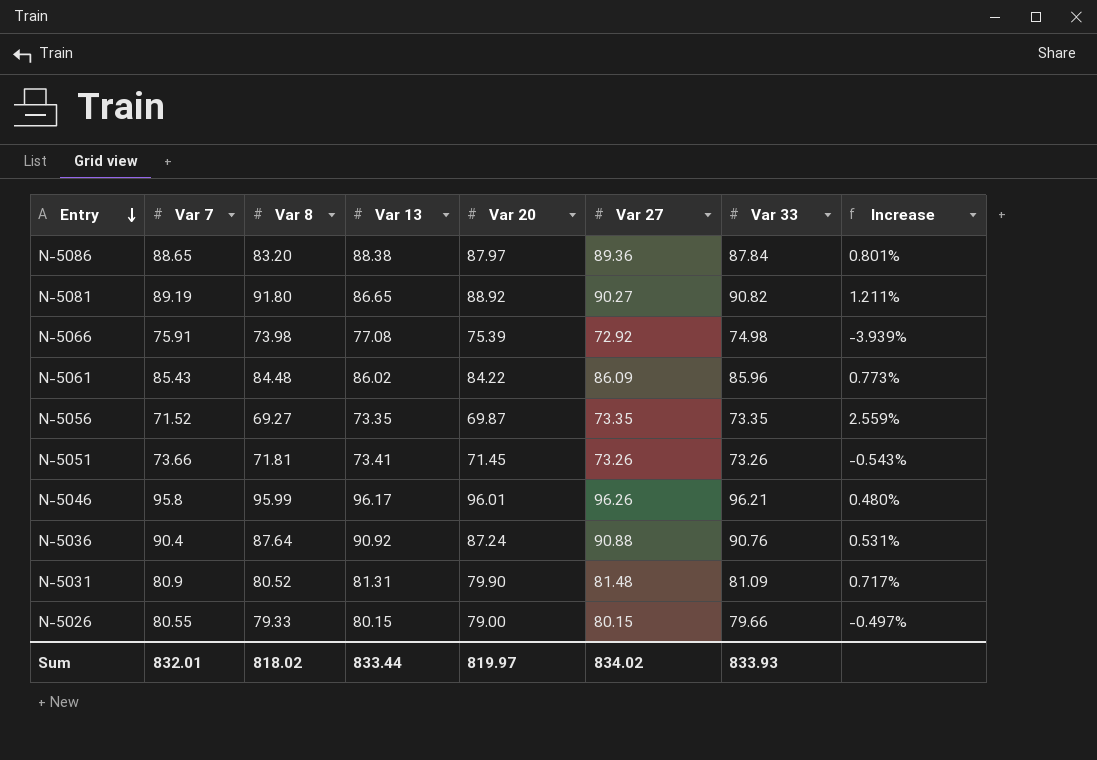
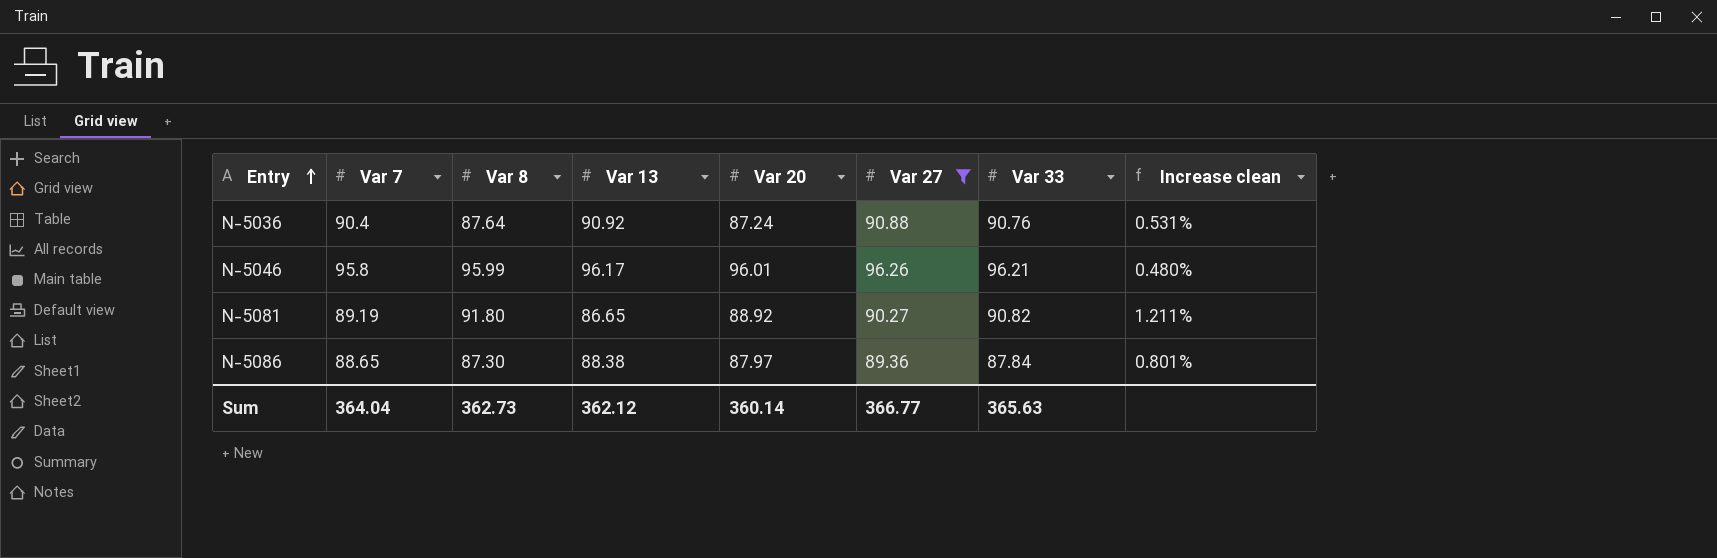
filter: none -> Var 27 >= 89.36
row order: Entry descending -> Entry ascending
column name: Increase -> Increase clean
N-5086 | Var 8: 83.20 -> 87.30
Sum | Var 7: 832.01 -> 364.04
Sum | Var 8: 818.02 -> 362.73
Sum | Var 13: 833.44 -> 362.12
Sum | Var 20: 819.97 -> 360.14
Sum | Var 27: 834.02 -> 366.77
Sum | Var 33: 833.93 -> 365.63

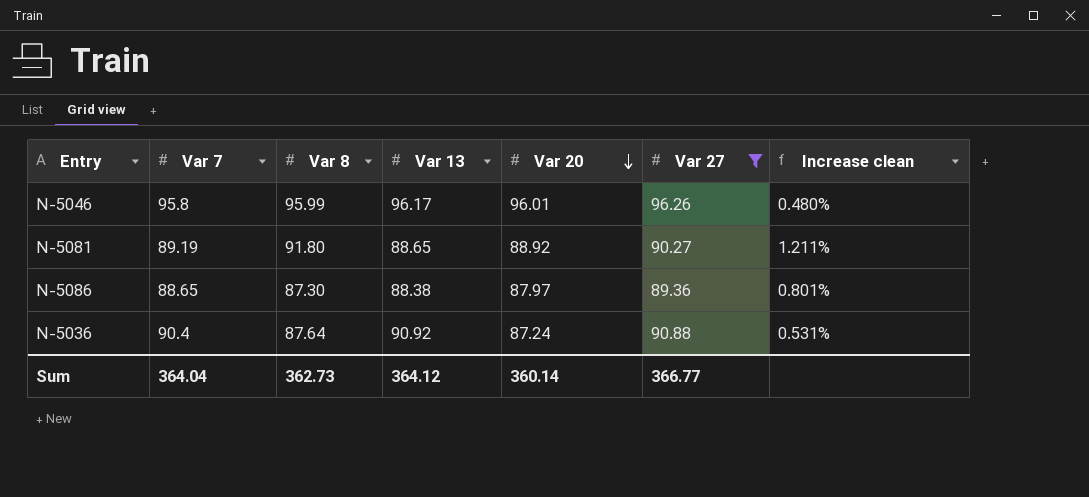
row order: Entry ascending -> Var 20 descending
column Var 33 | position: 7 -> none
N-5081 | Var 13: 86.65 -> 88.65
Sum | Var 13: 362.12 -> 364.12

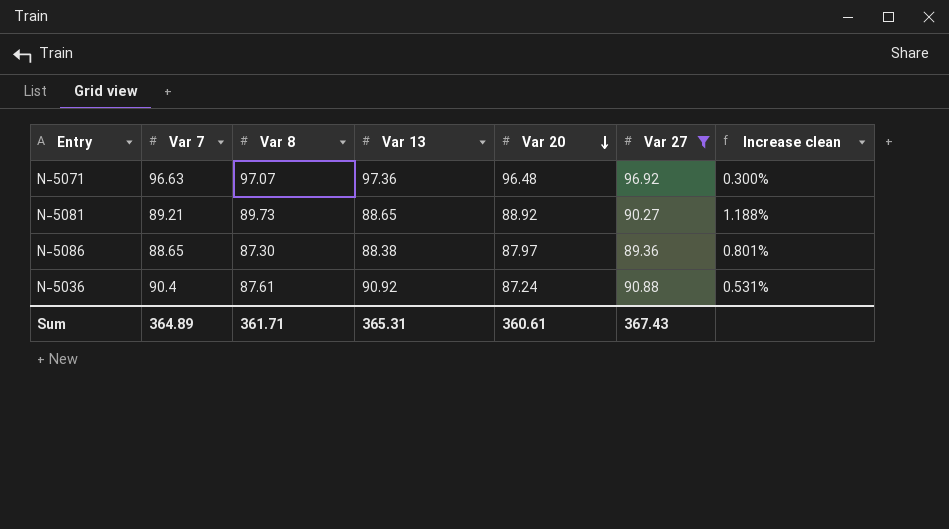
row N-5046: 95.8 | 95.99 | 96.17 | 96.01 | 96.26 | 0.480% -> none
row N-5071: none -> 96.63 | 97.07 | 97.36 | 96.48 | 96.92 | 0.300%
N-5081 | Var 7: 89.19 -> 89.21
N-5081 | Var 8: 91.80 -> 89.73
N-5081 | Increase clean: 1.211% -> 1.188%
N-5036 | Var 8: 87.64 -> 87.61
Sum | Var 7: 364.04 -> 364.89
Sum | Var 8: 362.73 -> 361.71
Sum | Var 13: 364.12 -> 365.31
Sum | Var 20: 360.14 -> 360.61
Sum | Var 27: 366.77 -> 367.43

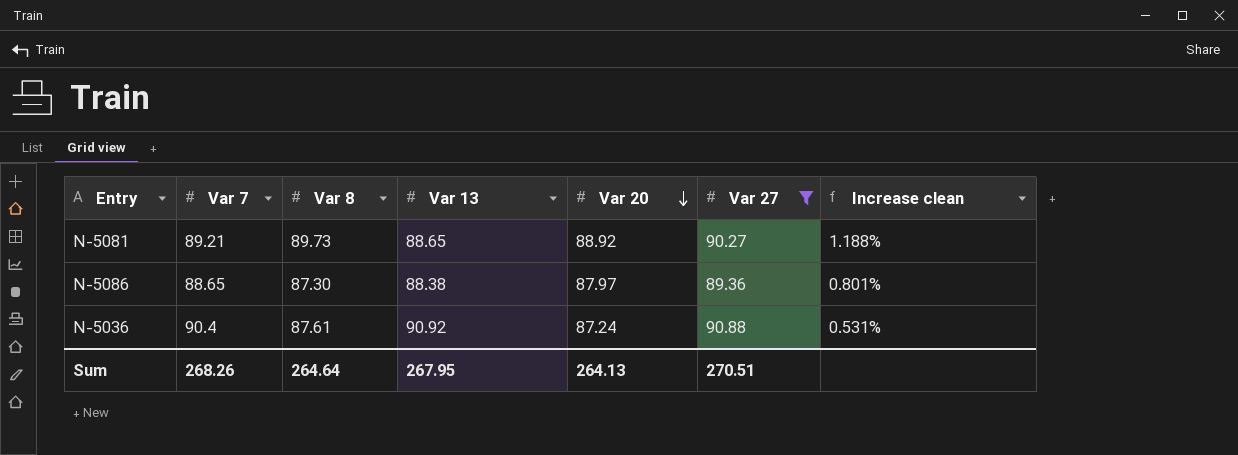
row N-5071: 96.63 | 97.07 | 97.36 | 96.48 | 96.92 | 0.300% -> none
Sum | Var 7: 364.89 -> 268.26
Sum | Var 8: 361.71 -> 264.64
Sum | Var 13: 365.31 -> 267.95
Sum | Var 20: 360.61 -> 264.13
Sum | Var 27: 367.43 -> 270.51

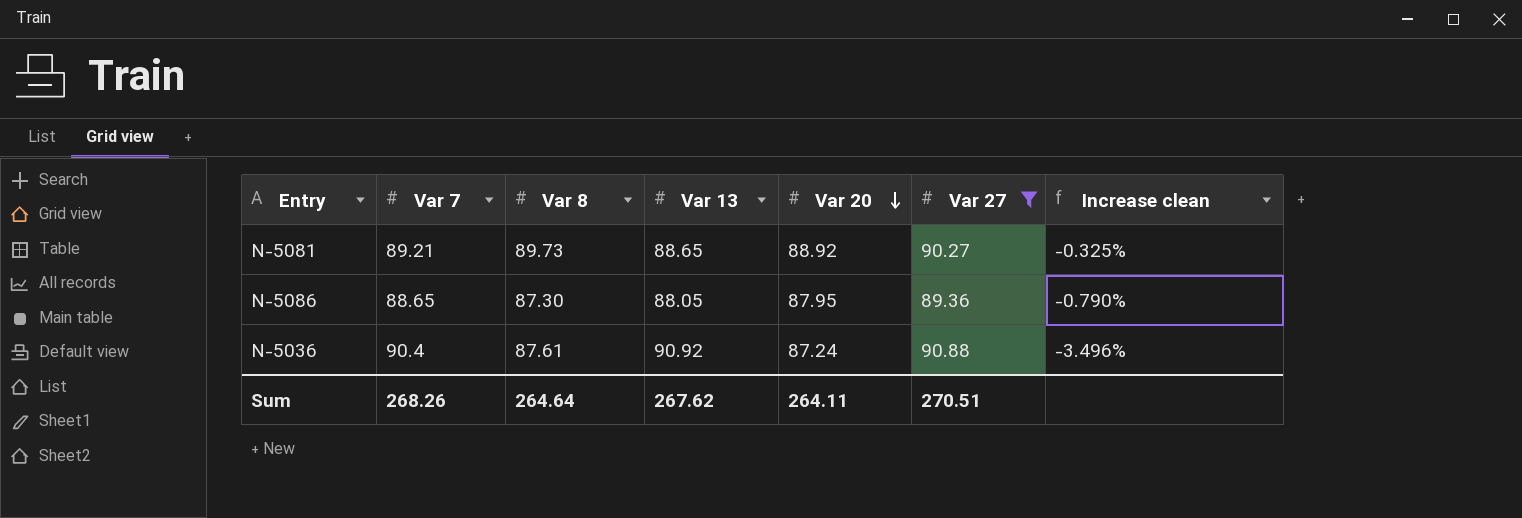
column Increase clean | formula: ([Var 27] - [Var 7]) / [Var 7] -> ([Var 20] - [Var 7]) / [Var 7]
N-5086 | Var 13: 88.38 -> 88.05
N-5086 | Var 20: 87.97 -> 87.95
Sum | Var 13: 267.95 -> 267.62
Sum | Var 20: 264.13 -> 264.11

